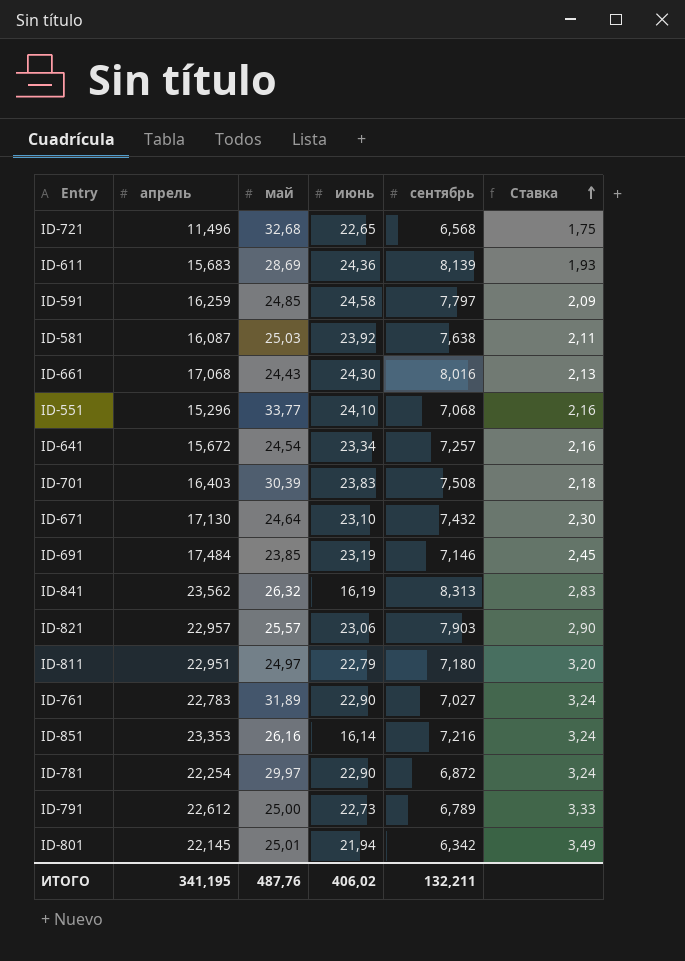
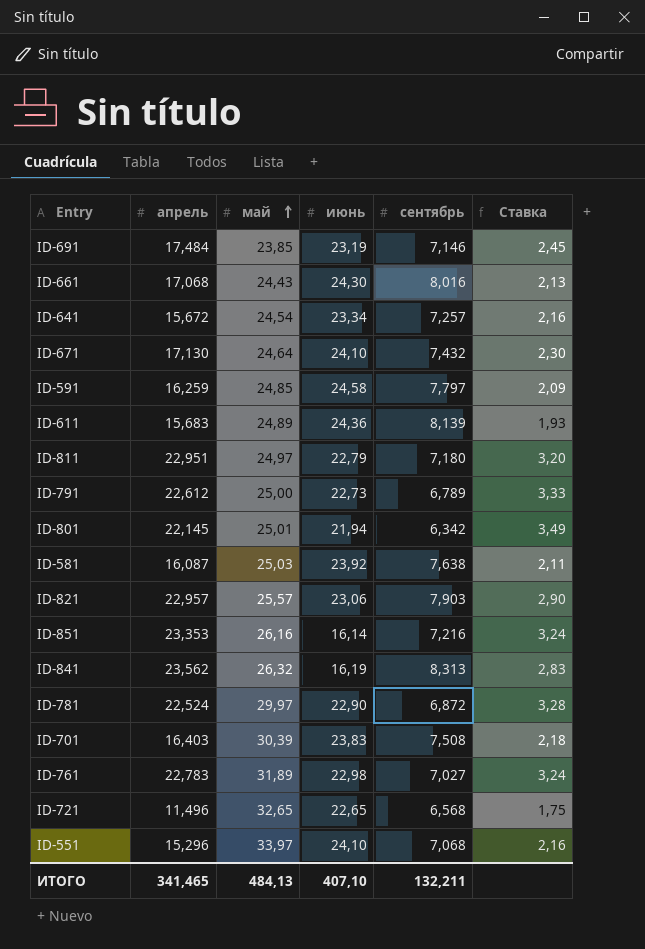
row order: Ставка ascending -> май ascending
ID-671 | июнь: 23,10 -> 24,10
ID-611 | май: 28,69 -> 24,89
ID-781 | апрель: 22,254 -> 22,524
ID-781 | Ставка: 3,24 -> 3,28
ID-761 | июнь: 22,90 -> 22,98
ID-721 | май: 32,68 -> 32,65
ID-551 | май: 33,77 -> 33,97
ИТОГО | апрель: 341,195 -> 341,465
ИТОГО | май: 487,76 -> 484,13
ИТОГО | июнь: 406,02 -> 407,10

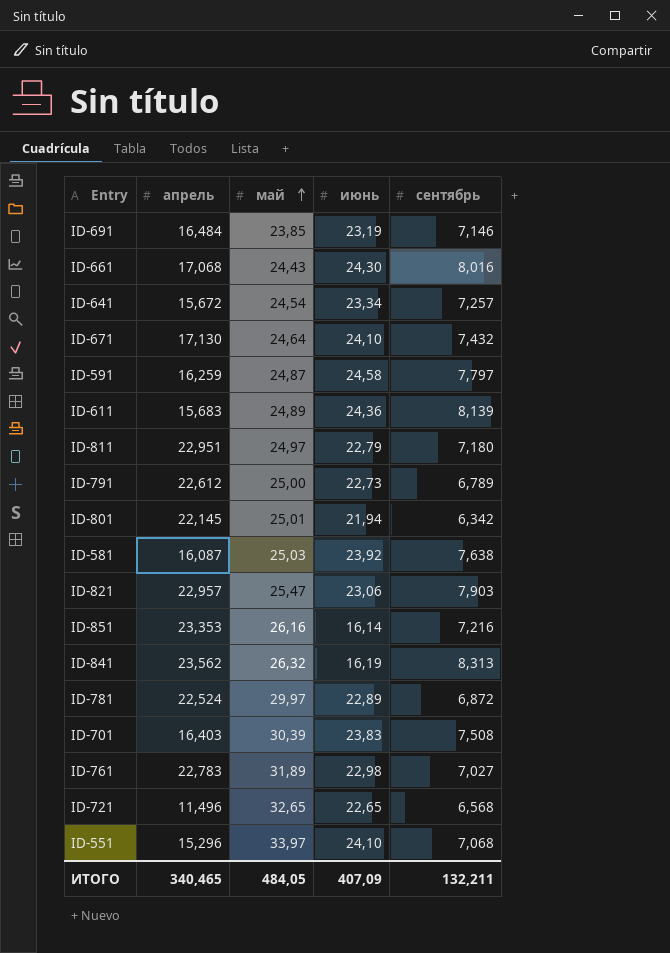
column Ставка | formula: [апрель] / [сентябрь] -> none
ID-691 | апрель: 17,484 -> 16,484
ID-591 | май: 24,85 -> 24,87
ID-821 | май: 25,57 -> 25,47
ID-781 | июнь: 22,90 -> 22,89
ИТОГО | апрель: 341,465 -> 340,465
ИТОГО | май: 484,13 -> 484,05
ИТОГО | июнь: 407,10 -> 407,09

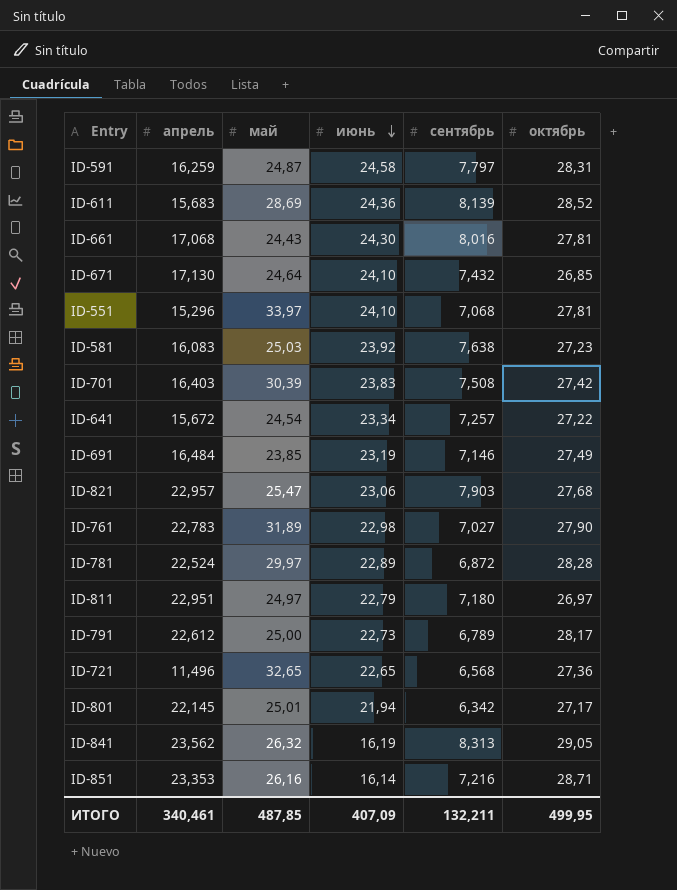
row order: май ascending -> июнь descending
column октябрь | position: none -> 6
ID-611 | май: 24,89 -> 28,69
ID-581 | апрель: 16,087 -> 16,083
ИТОГО | апрель: 340,465 -> 340,461
ИТОГО | май: 484,05 -> 487,85

